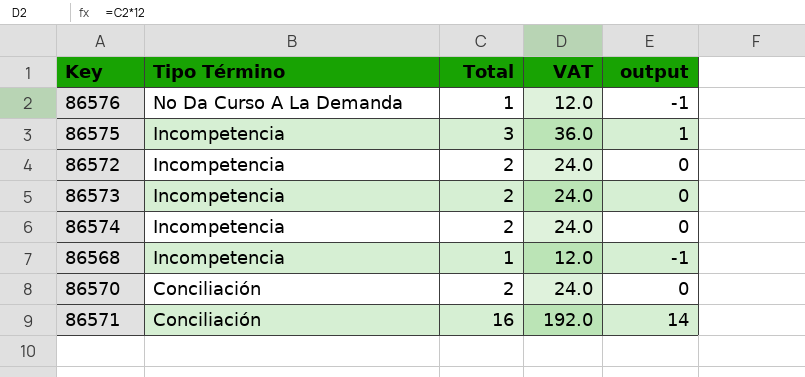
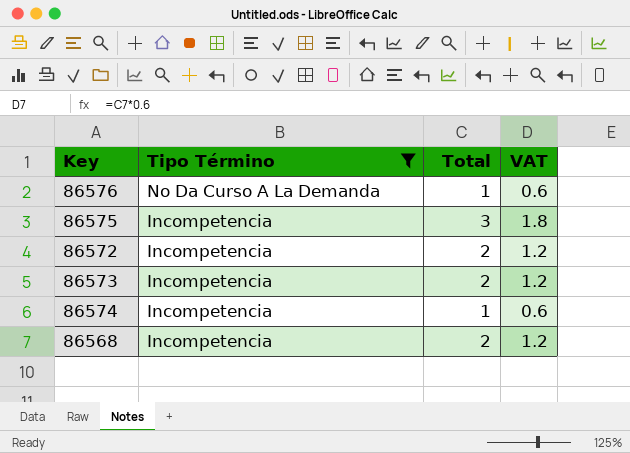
filter: none -> Tipo Término != Conciliación
column output | formula: [Total] - 2 -> none
column VAT | formula: [Total] * 12 -> [Total] * 0.6
86574 | Total: 2 -> 1
86568 | Total: 1 -> 2

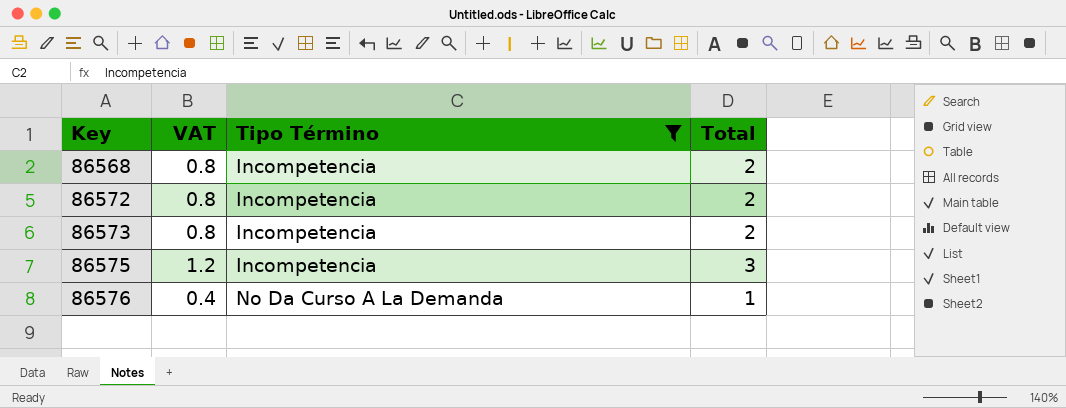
row order: Tipo Término descending -> Key ascending
column VAT | formula: [Total] * 0.6 -> [Total] * 0.4
column VAT | position: 4 -> 2
row 86574: Incompetencia | 1 | 0.6 -> none

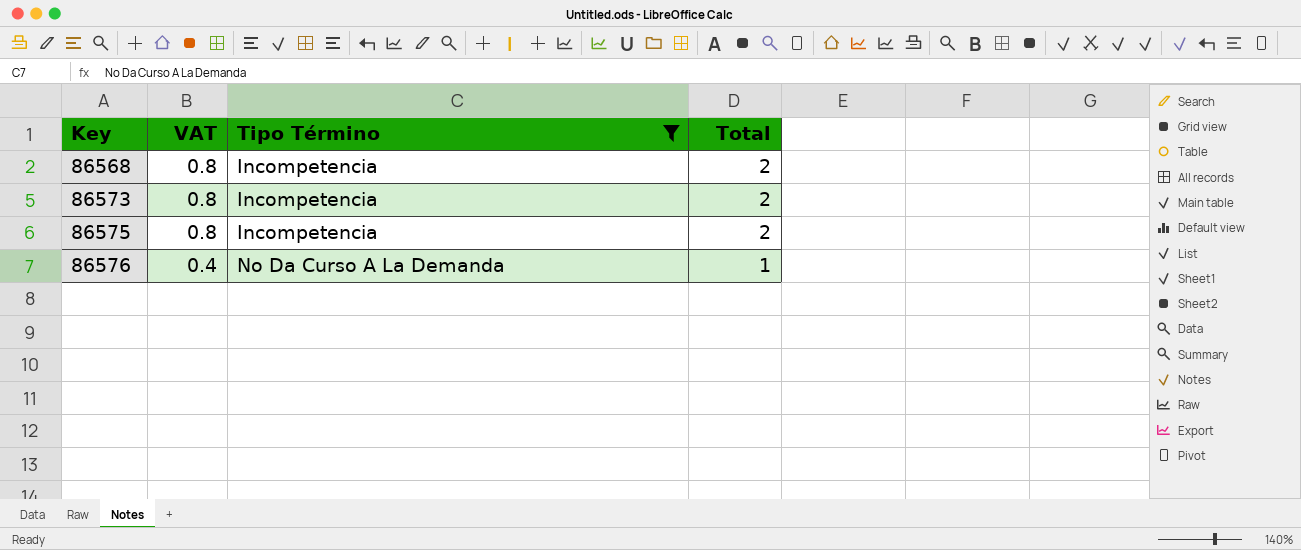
row 86572: 0.8 | Incompetencia | 2 -> none
86575 | VAT: 1.2 -> 0.8
86575 | Total: 3 -> 2

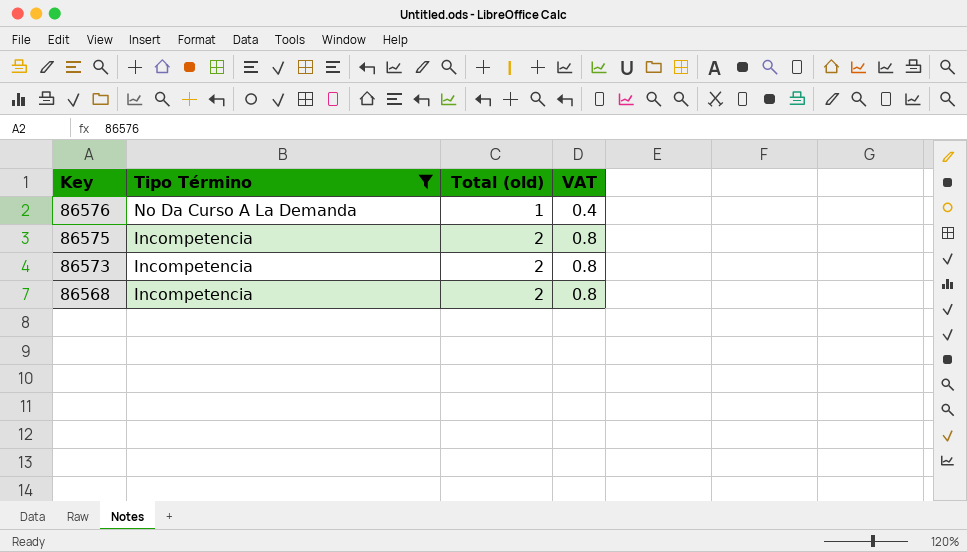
row order: Key ascending -> Key descending
column name: Total -> Total (old)
column VAT | position: 2 -> 4

